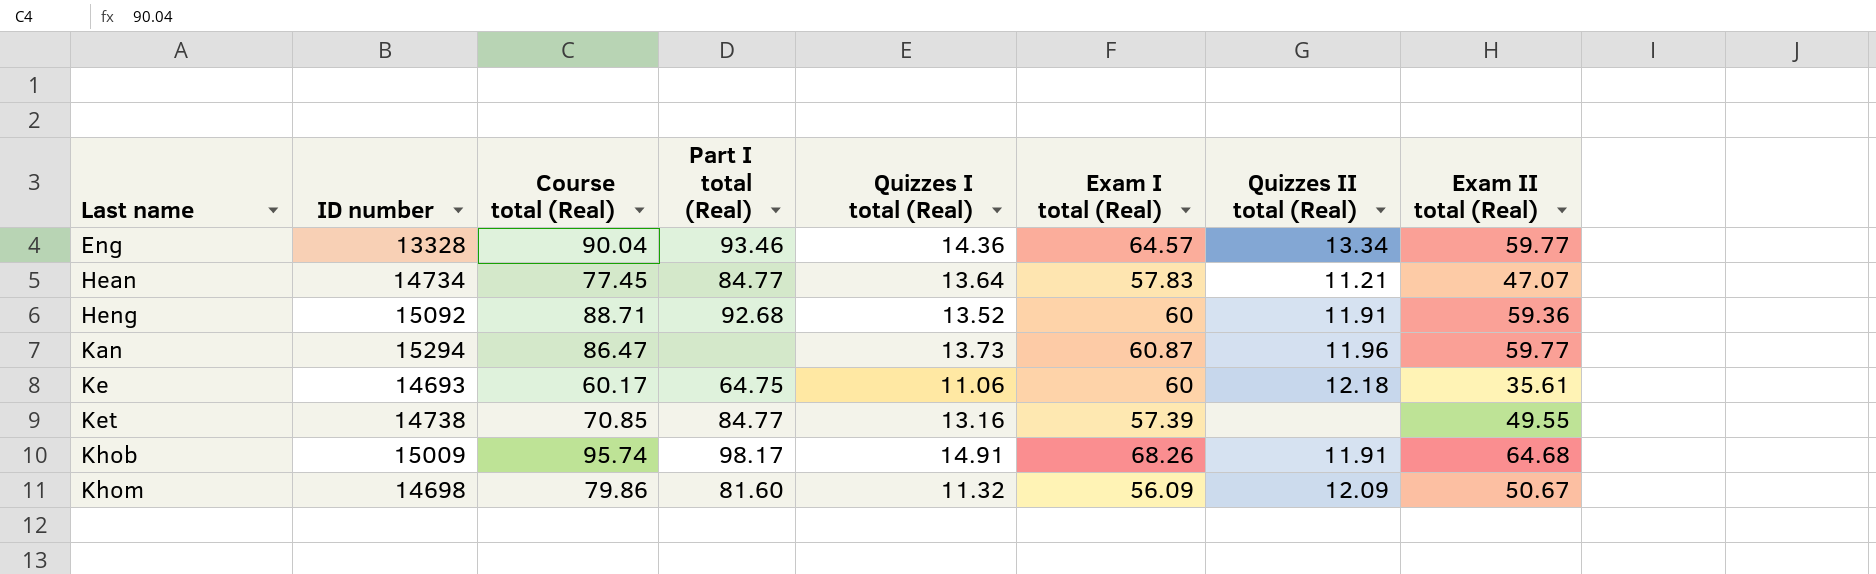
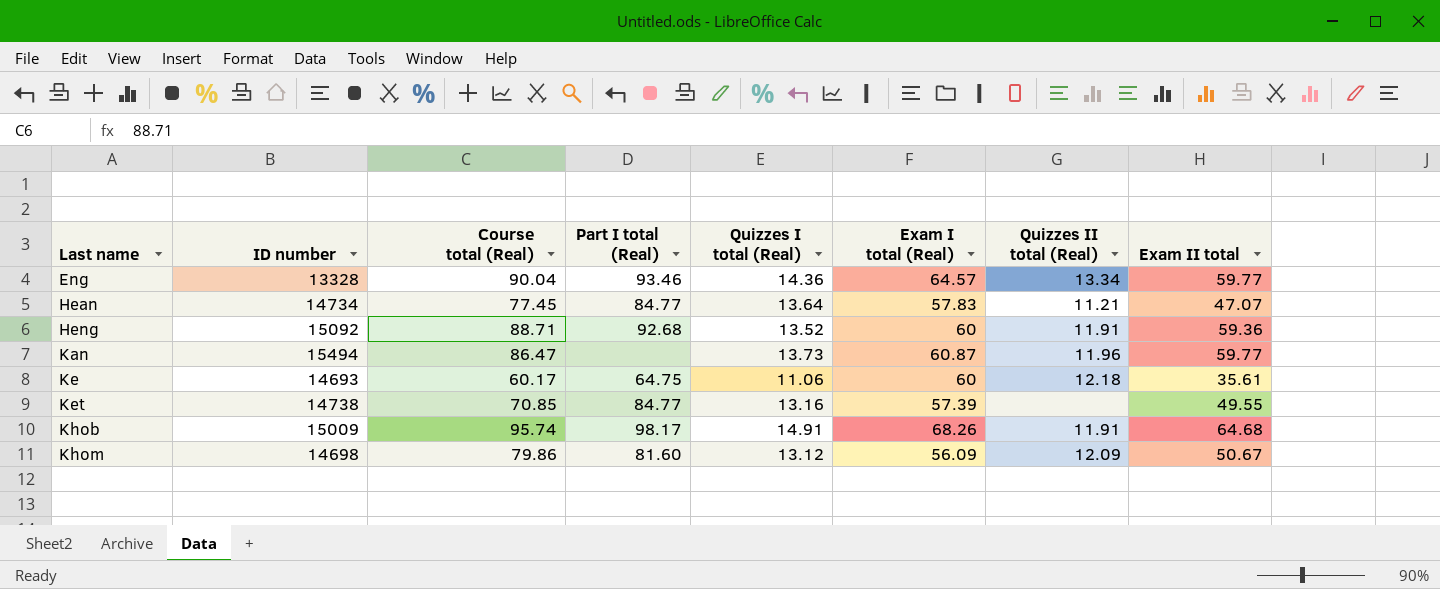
column name: Exam II total (Real) -> Exam II total
Kan | ID number: 15294 -> 15494
Khom | Quizzes I total (Real): 11.32 -> 13.12

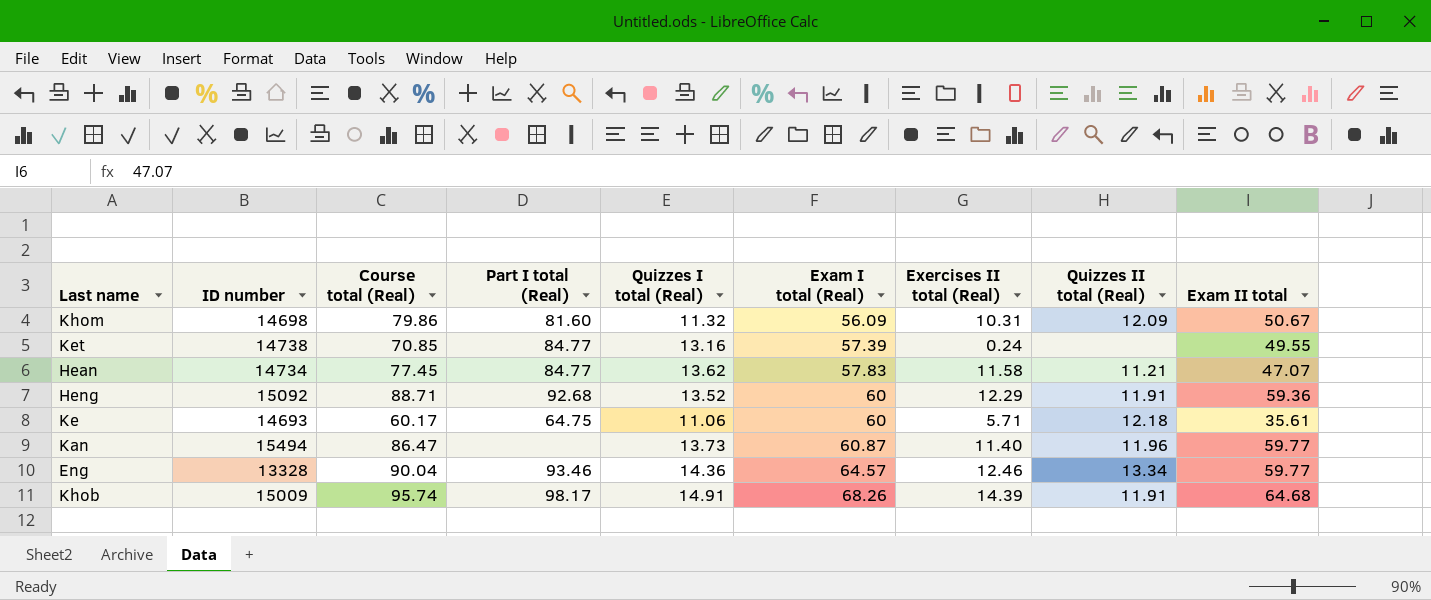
row order: Last name ascending -> Exam I total (Real) ascending
column Exercises II total (Real) | position: none -> 7
Khom | Quizzes I total (Real): 13.12 -> 11.32
Hean | Quizzes I total (Real): 13.64 -> 13.62

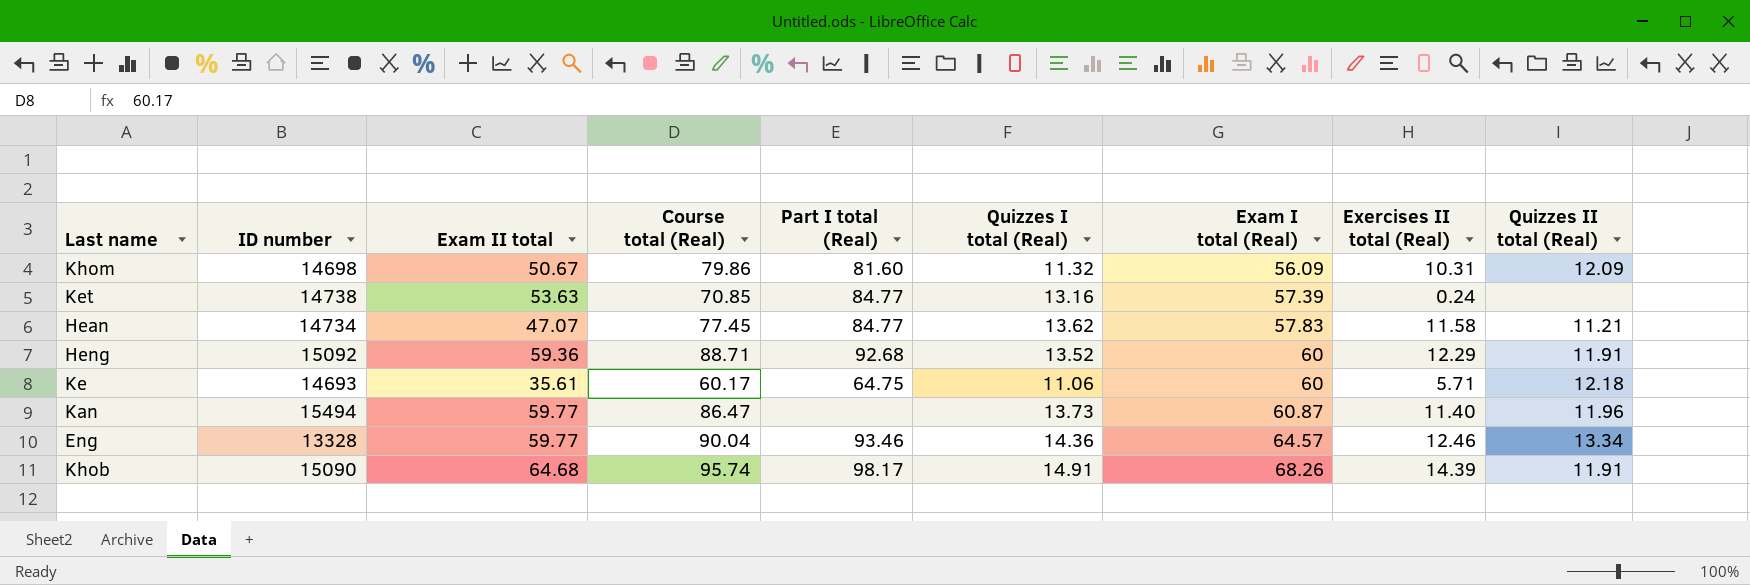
column Exam II total | position: 9 -> 3
Ket | Exam II total: 49.55 -> 53.63
Khob | ID number: 15009 -> 15090

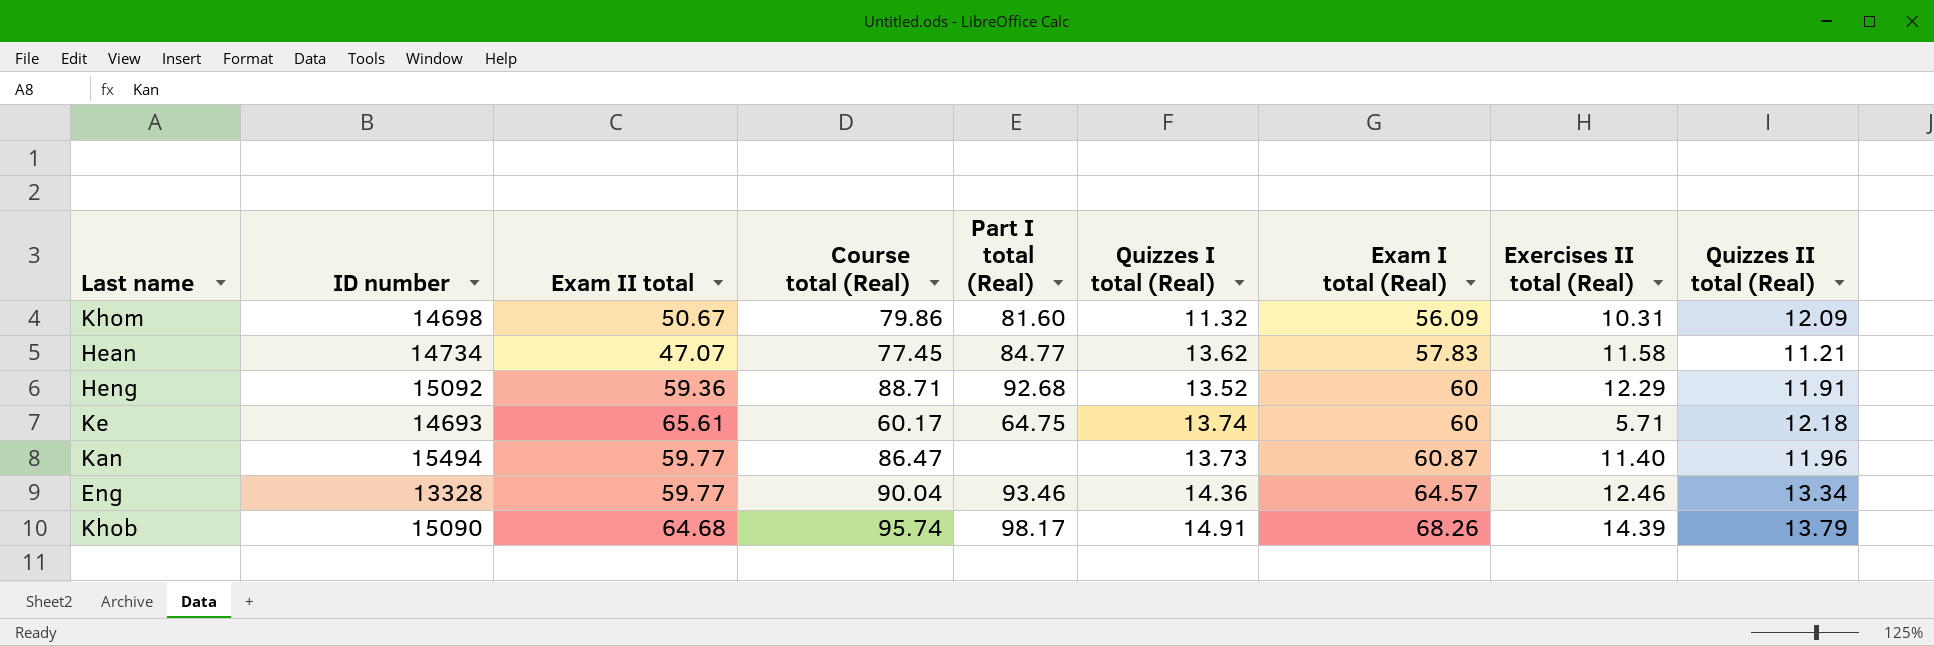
row Ket: 14738 | 53.63 | 70.85 | 84.77 | 13.16 | 57.39 | 0.24 | none -> none
Ke | Exam II total: 35.61 -> 65.61
Ke | Quizzes I total (Real): 11.06 -> 13.74
Khob | Quizzes II total (Real): 11.91 -> 13.79

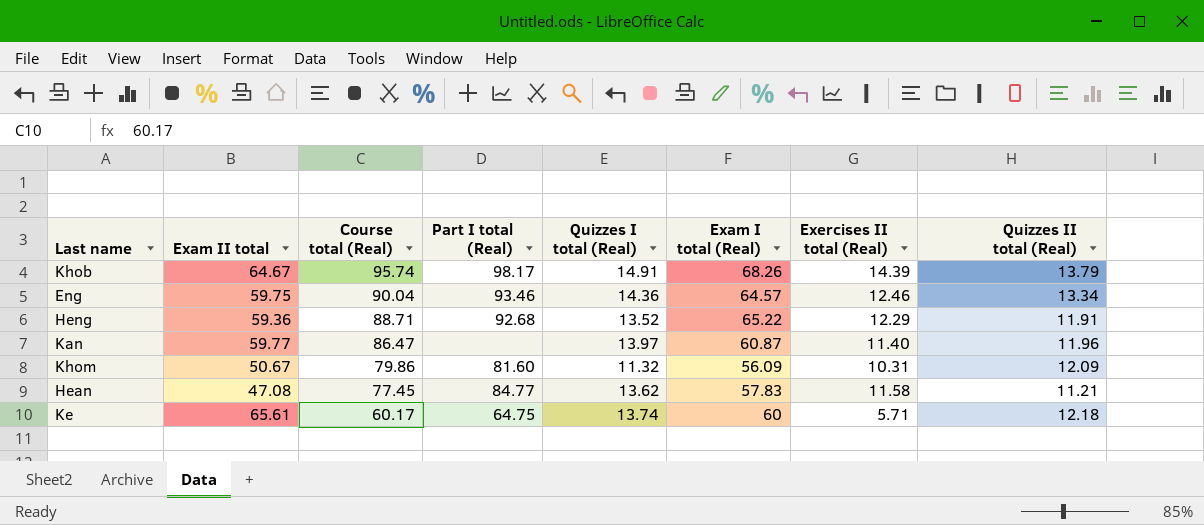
row order: Exam I total (Real) ascending -> Course total (Real) descending
column ID number | position: 2 -> none
Khob | Exam II total: 64.68 -> 64.67
Eng | Exam II total: 59.77 -> 59.75
Heng | Exam I total (Real): 60 -> 65.22
Kan | Quizzes I total (Real): 13.73 -> 13.97
Hean | Exam II total: 47.07 -> 47.08

